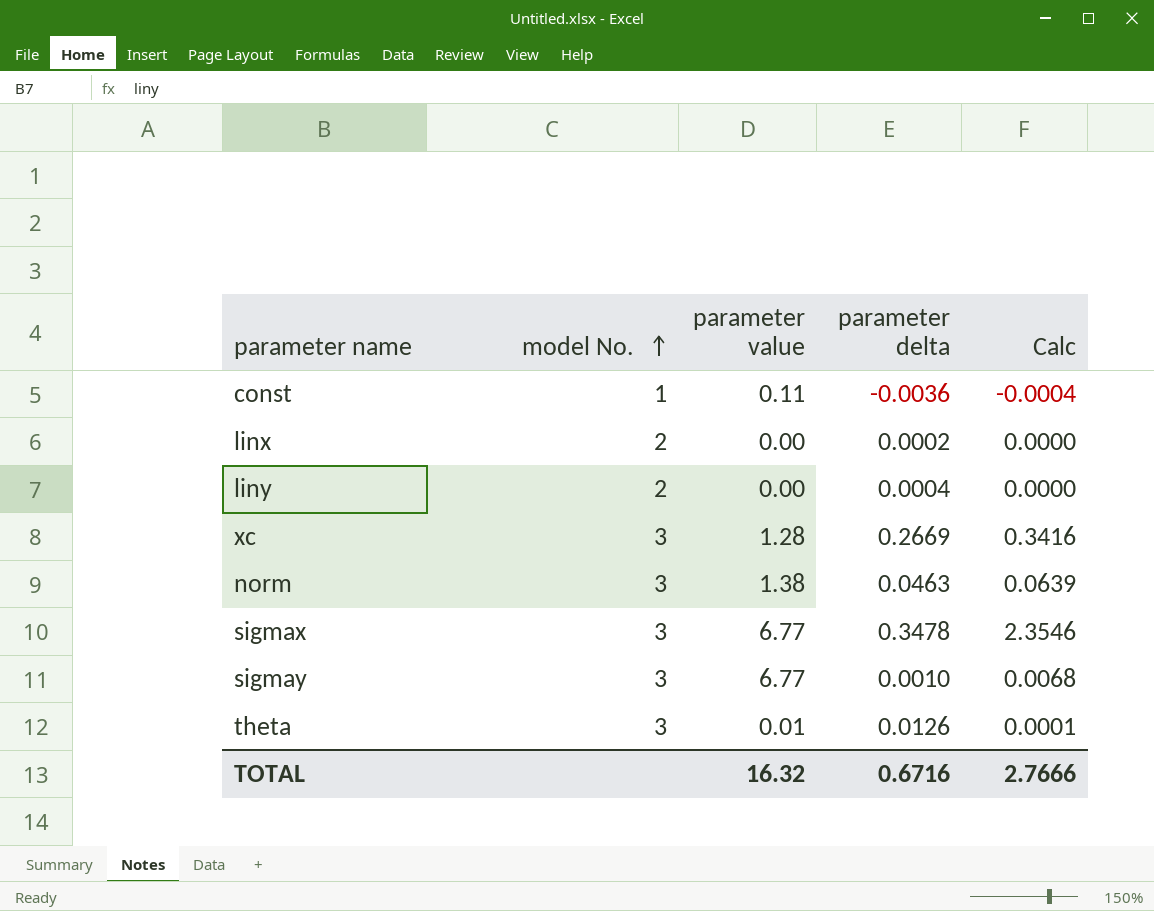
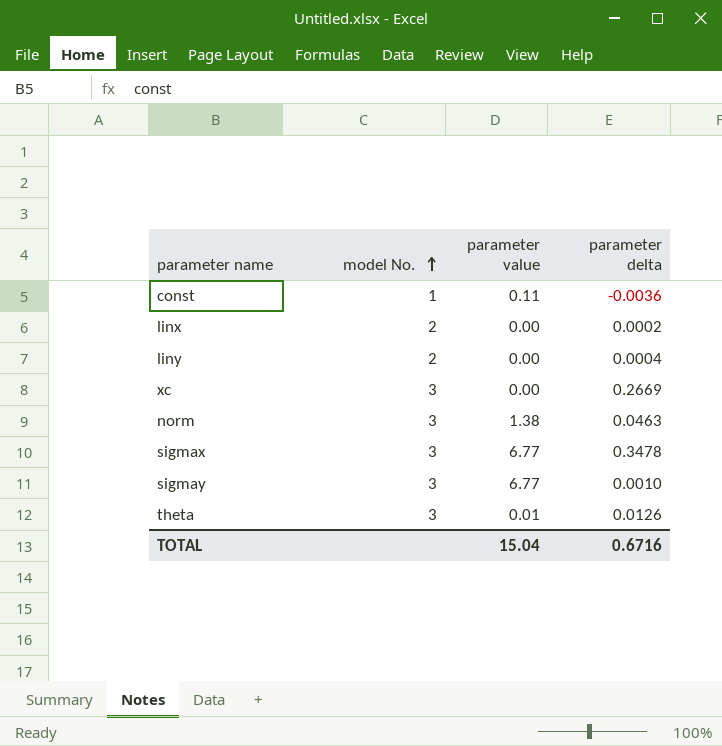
column Calc | formula: [parameter value] * [parameter delta] -> none
xc | parameter value: 1.28 -> 0.00
TOTAL | parameter value: 16.32 -> 15.04

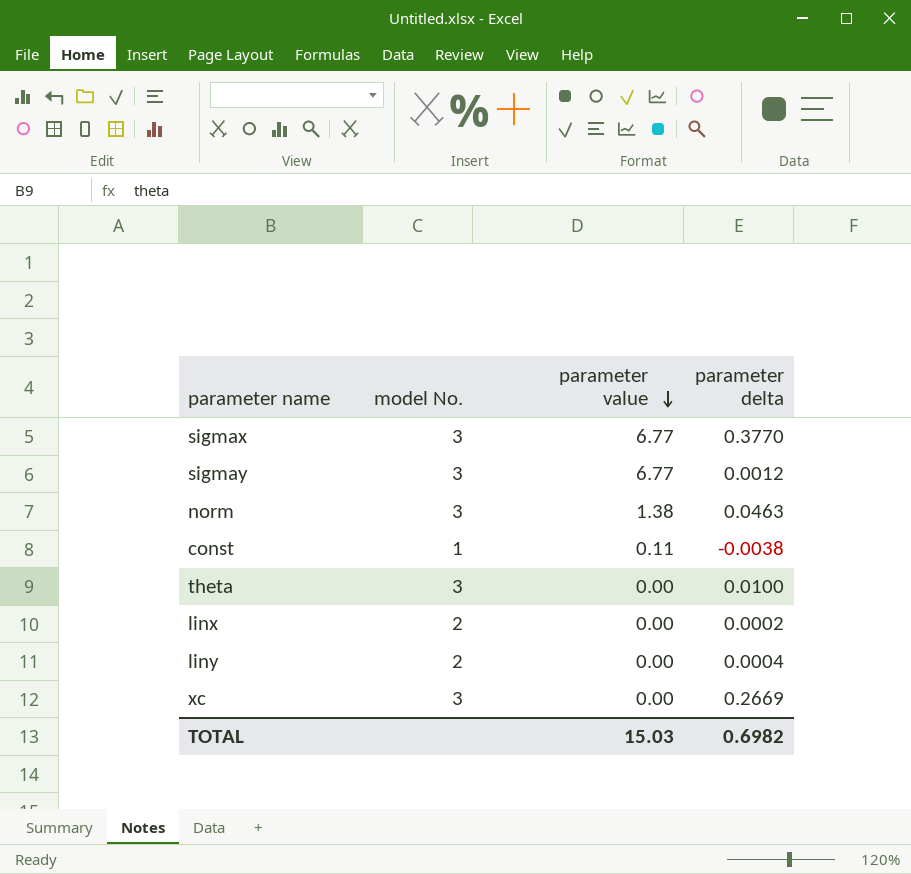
row order: model No. ascending -> parameter value descending
sigmax | parameter delta: 0.3478 -> 0.3770
sigmay | parameter delta: 0.0010 -> 0.0012
const | parameter delta: -0.0036 -> -0.0038
theta | parameter value: 0.01 -> 0.00
theta | parameter delta: 0.0126 -> 0.0100
TOTAL | parameter value: 15.04 -> 15.03
TOTAL | parameter delta: 0.6716 -> 0.6982

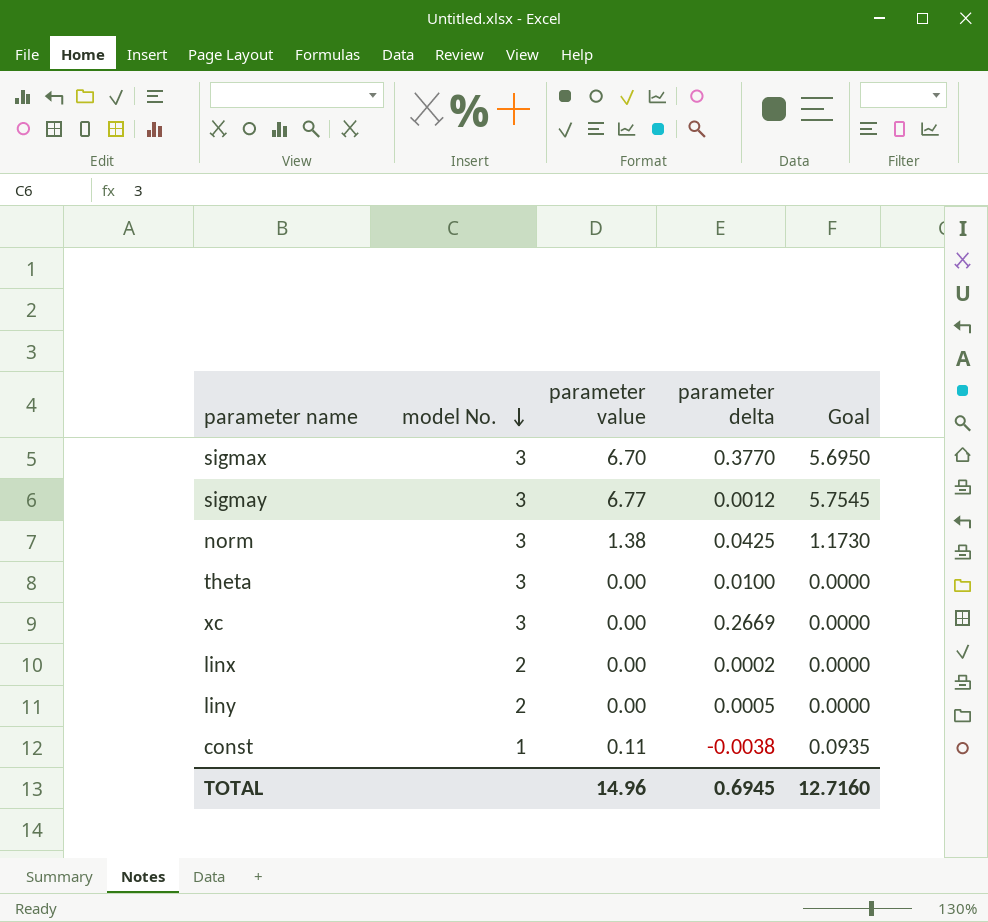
row order: parameter value descending -> model No. descending
column Goal | formula: none -> [parameter value] * 0.85
sigmax | parameter value: 6.77 -> 6.70
norm | parameter delta: 0.0463 -> 0.0425
liny | parameter delta: 0.0004 -> 0.0005
TOTAL | parameter value: 15.03 -> 14.96
TOTAL | parameter delta: 0.6982 -> 0.6945

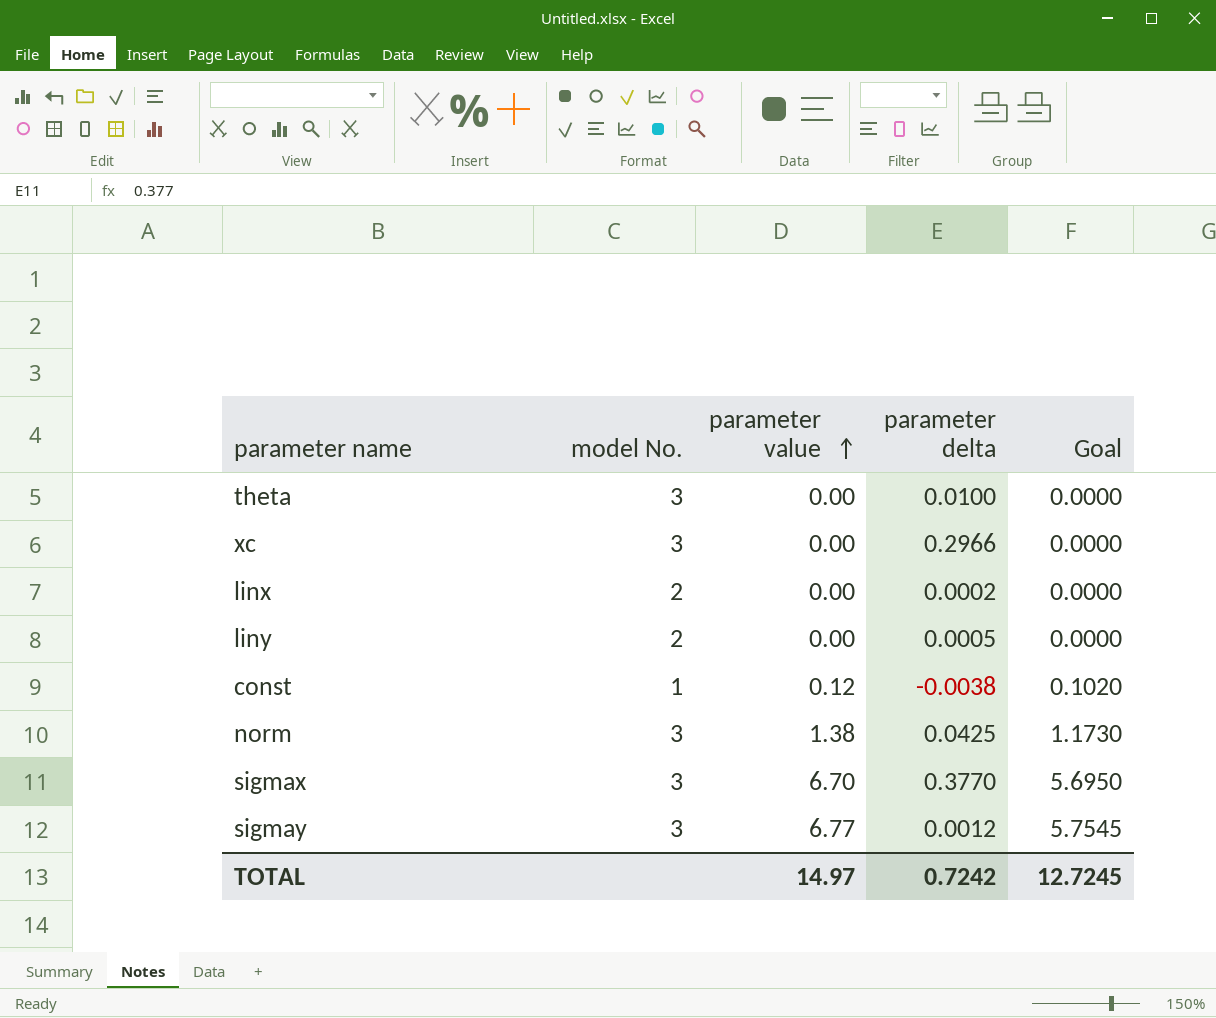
row order: model No. descending -> parameter value ascending
xc | parameter delta: 0.2669 -> 0.2966
const | parameter value: 0.11 -> 0.12
const | Goal: 0.0935 -> 0.1020
TOTAL | parameter value: 14.96 -> 14.97
TOTAL | parameter delta: 0.6945 -> 0.7242
TOTAL | Goal: 12.7160 -> 12.7245

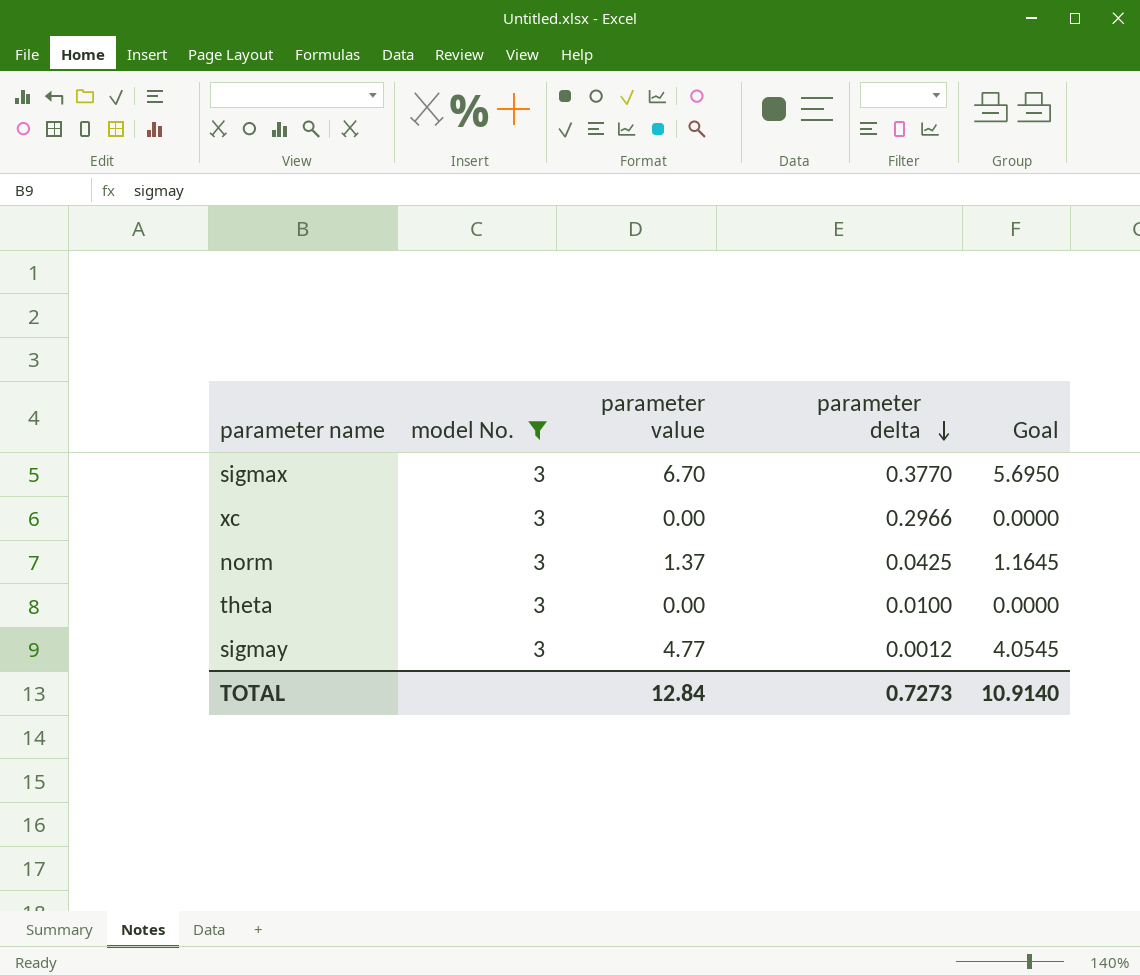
filter: none -> model No. = 3
row order: parameter value ascending -> parameter delta descending
norm | parameter value: 1.38 -> 1.37
norm | Goal: 1.1730 -> 1.1645
sigmay | parameter value: 6.77 -> 4.77
sigmay | Goal: 5.7545 -> 4.0545
TOTAL | parameter value: 14.97 -> 12.84
TOTAL | parameter delta: 0.7242 -> 0.7273
TOTAL | Goal: 12.7245 -> 10.9140

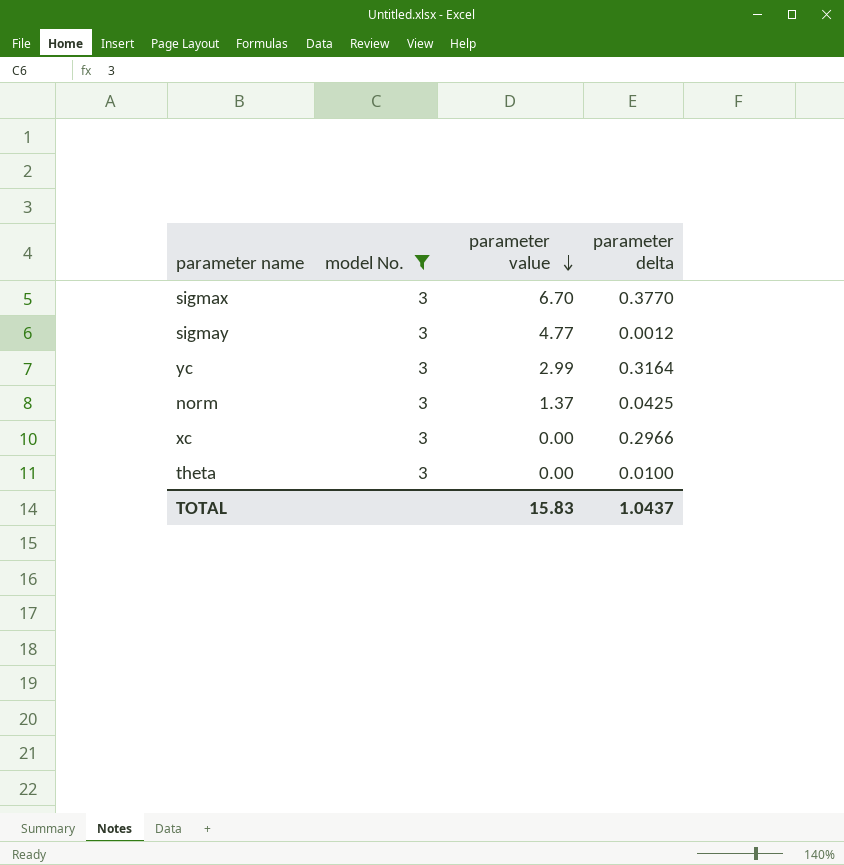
row order: parameter delta descending -> parameter value descending
column Goal | formula: [parameter value] * 0.85 -> none
row yc: none -> 3 | 2.99 | 0.3164
TOTAL | parameter value: 12.84 -> 15.83
TOTAL | parameter delta: 0.7273 -> 1.0437

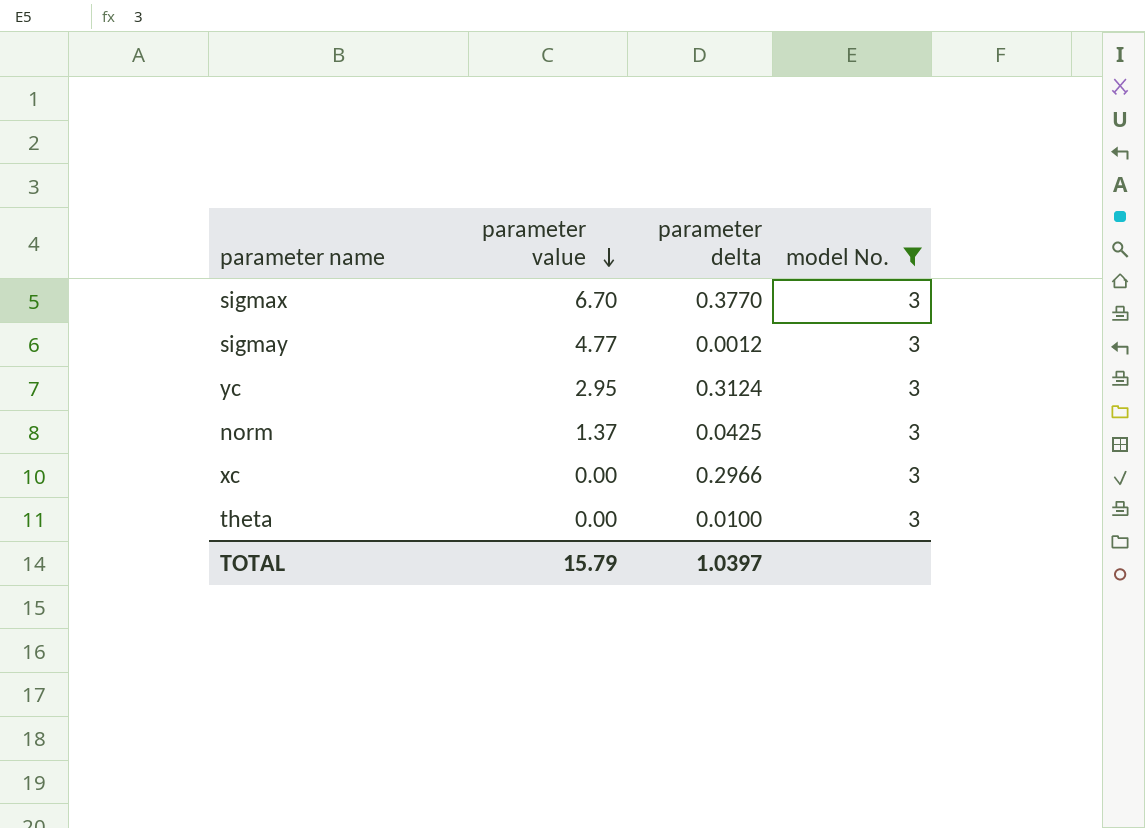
column model No. | position: 2 -> 4
yc | parameter value: 2.99 -> 2.95
yc | parameter delta: 0.3164 -> 0.3124
TOTAL | parameter value: 15.83 -> 15.79
TOTAL | parameter delta: 1.0437 -> 1.0397

